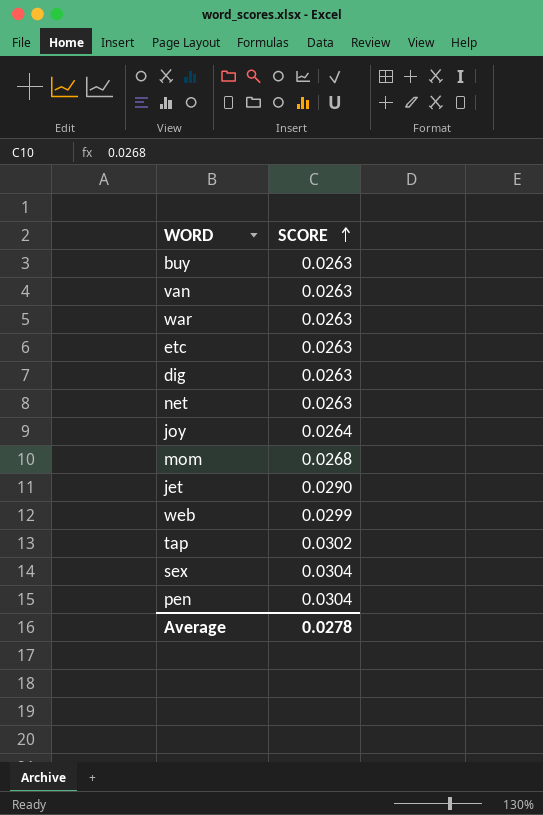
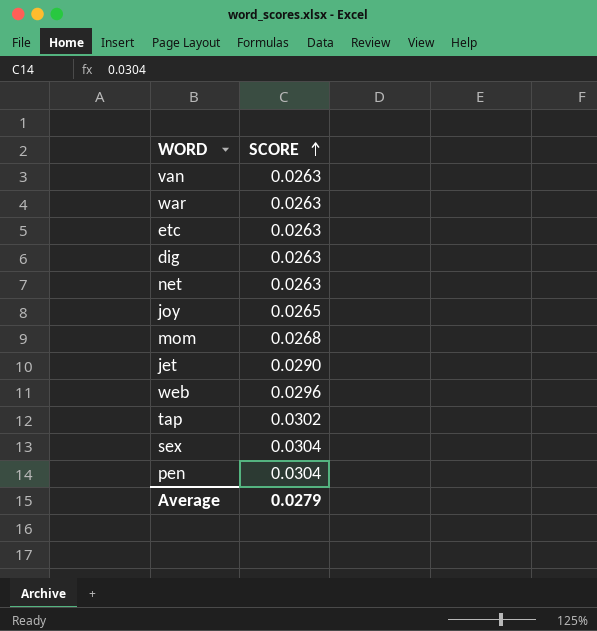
row buy: 0.0263 -> none
joy | SCORE: 0.0264 -> 0.0265
web | SCORE: 0.0299 -> 0.0296
Average | SCORE: 0.0278 -> 0.0279

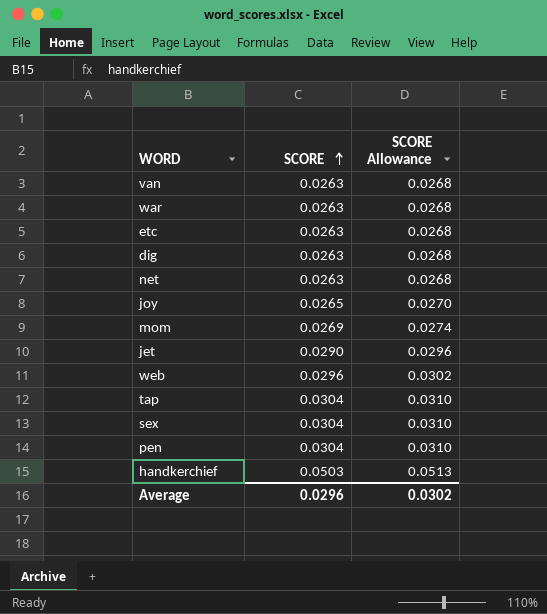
column SCORE Allowance | formula: none -> [SCORE] * 1.02
mom | SCORE: 0.0268 -> 0.0269
tap | SCORE: 0.0302 -> 0.0304
row handkerchief: none -> 0.0503 | 0.0513
Average | SCORE: 0.0279 -> 0.0296

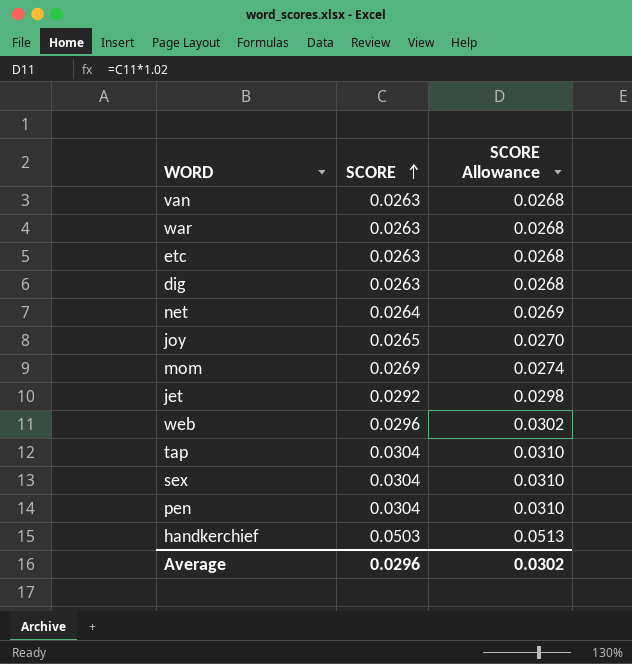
net | SCORE: 0.0263 -> 0.0264
net | SCORE Allowance: 0.0268 -> 0.0269
jet | SCORE: 0.0290 -> 0.0292
jet | SCORE Allowance: 0.0296 -> 0.0298

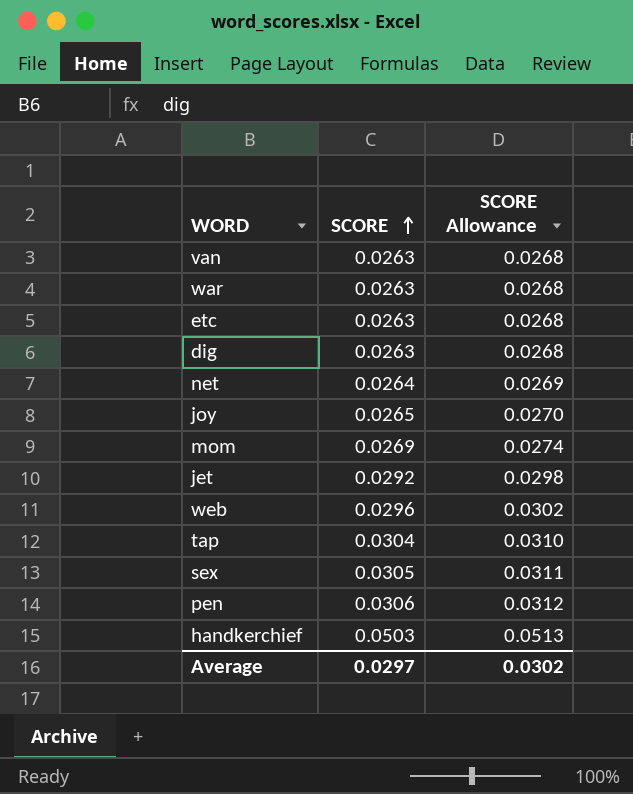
sex | SCORE: 0.0304 -> 0.0305
sex | SCORE Allowance: 0.0310 -> 0.0311
pen | SCORE: 0.0304 -> 0.0306
pen | SCORE Allowance: 0.0310 -> 0.0312
Average | SCORE: 0.0296 -> 0.0297

